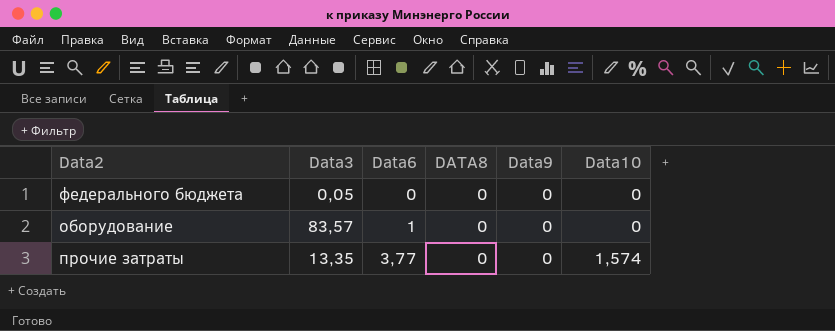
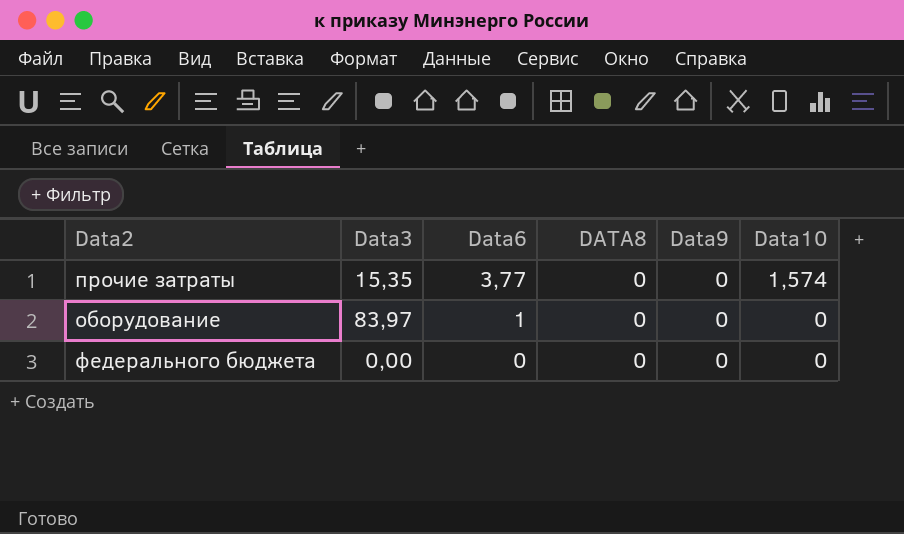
row order: Data6 ascending -> Data6 descending
прочие затраты | Data3: 13,35 -> 15,35
оборудование | Data3: 83,57 -> 83,97
федерального бюджета | Data3: 0,05 -> 0,00

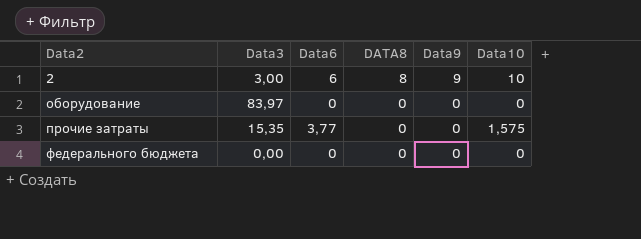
row order: Data6 descending -> Data2 ascending
row 2: none -> 3,00 | 6 | 8 | 9 | 10
оборудование | Data6: 1 -> 0
прочие затраты | Data10: 1,574 -> 1,575

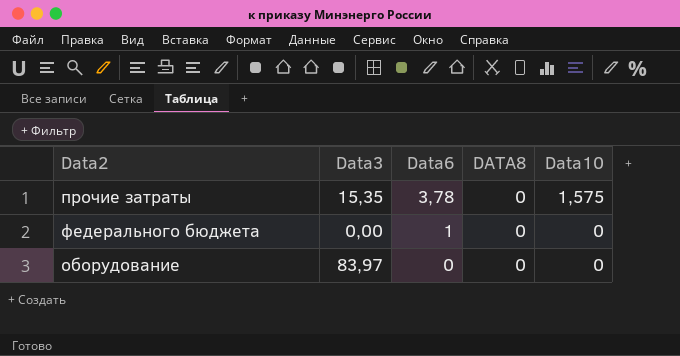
row order: Data2 ascending -> Data6 descending
column Data9 | position: 5 -> none
row 2: 3,00 | 6 | 8 | 9 | 10 -> none
прочие затраты | Data6: 3,77 -> 3,78
федерального бюджета | Data6: 0 -> 1

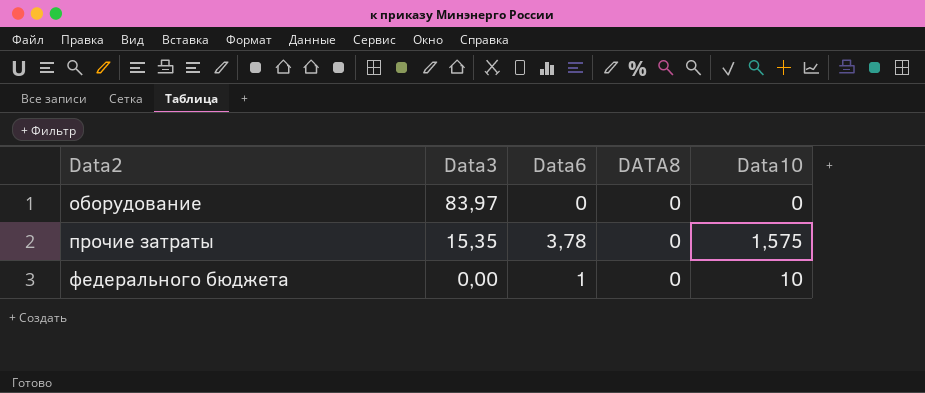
row order: Data6 descending -> Data2 ascending
федерального бюджета | Data10: 0 -> 10

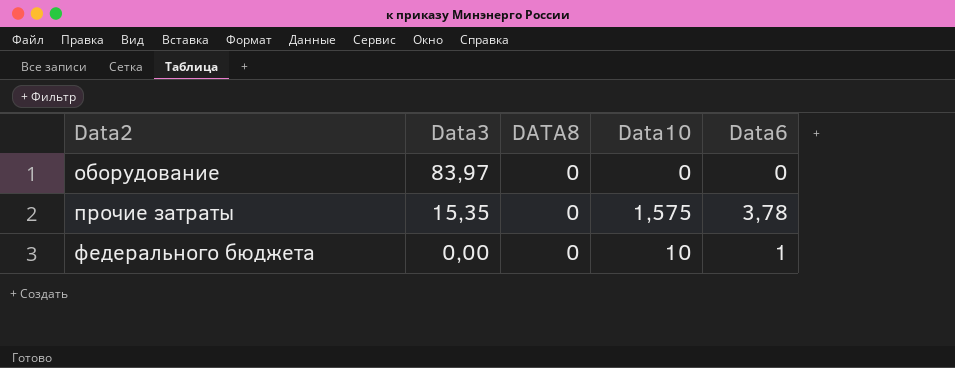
column Data6 | position: 3 -> 5

